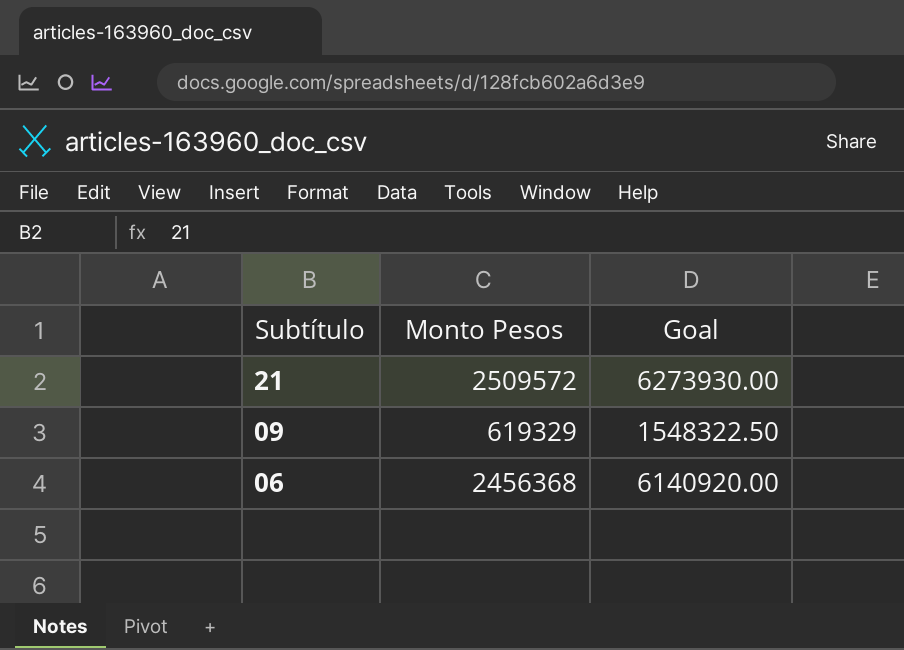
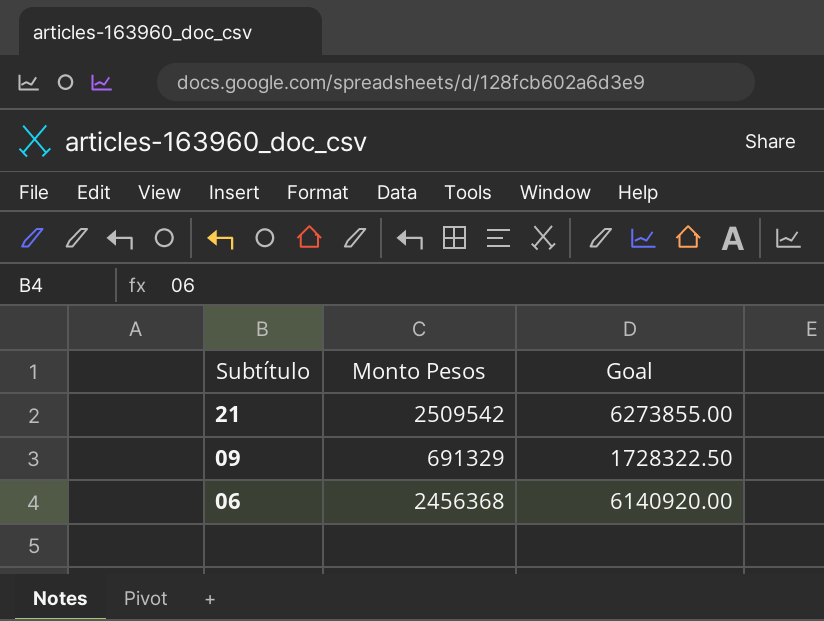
21 | Monto Pesos: 2509572 -> 2509542
21 | Goal: 6273930.00 -> 6273855.00
09 | Monto Pesos: 619329 -> 691329
09 | Goal: 1548322.50 -> 1728322.50

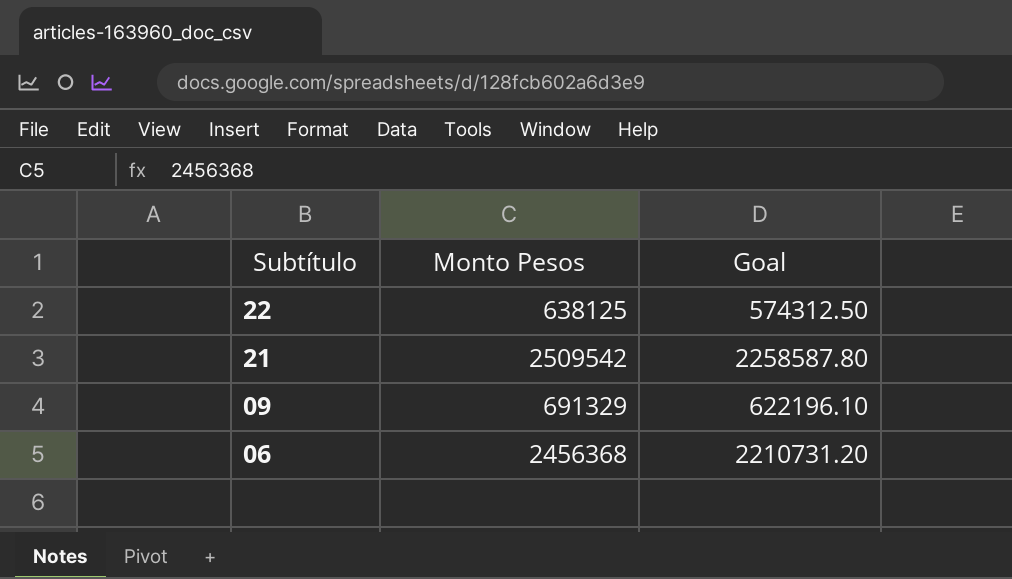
column Goal | formula: [Monto Pesos] * 2.5 -> [Monto Pesos] * 0.9
row 22: none -> 638125 | 574312.50

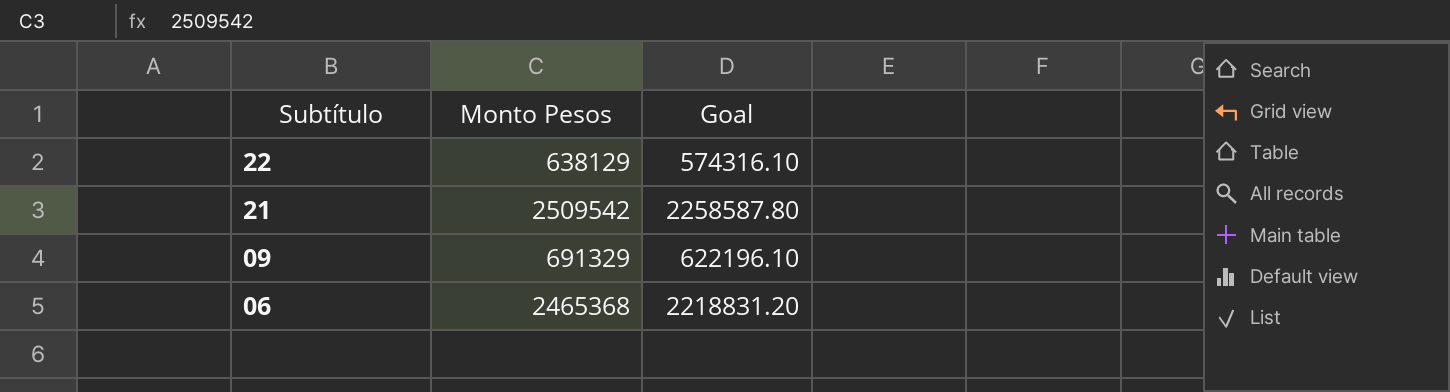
22 | Monto Pesos: 638125 -> 638129
22 | Goal: 574312.50 -> 574316.10
06 | Monto Pesos: 2456368 -> 2465368
06 | Goal: 2210731.20 -> 2218831.20

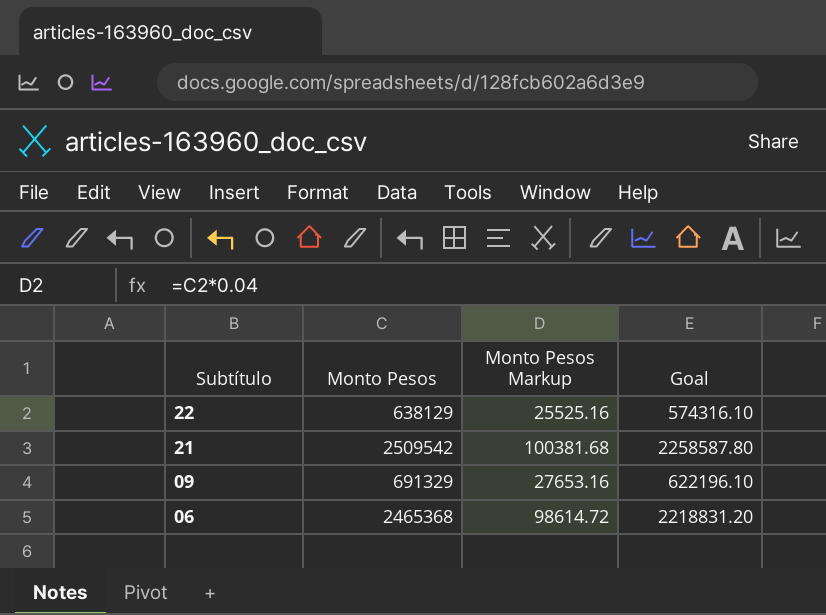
column Monto Pesos Markup | formula: none -> [Monto Pesos] * 0.04

